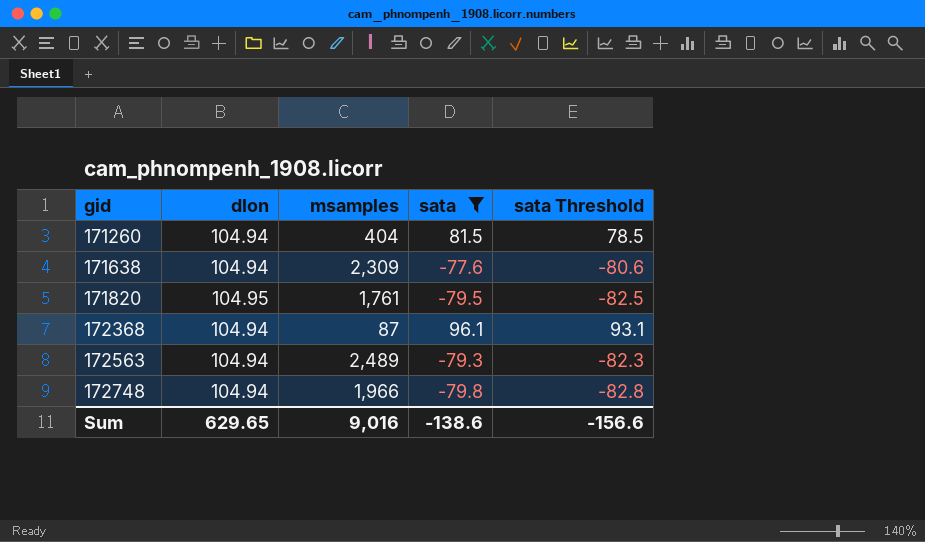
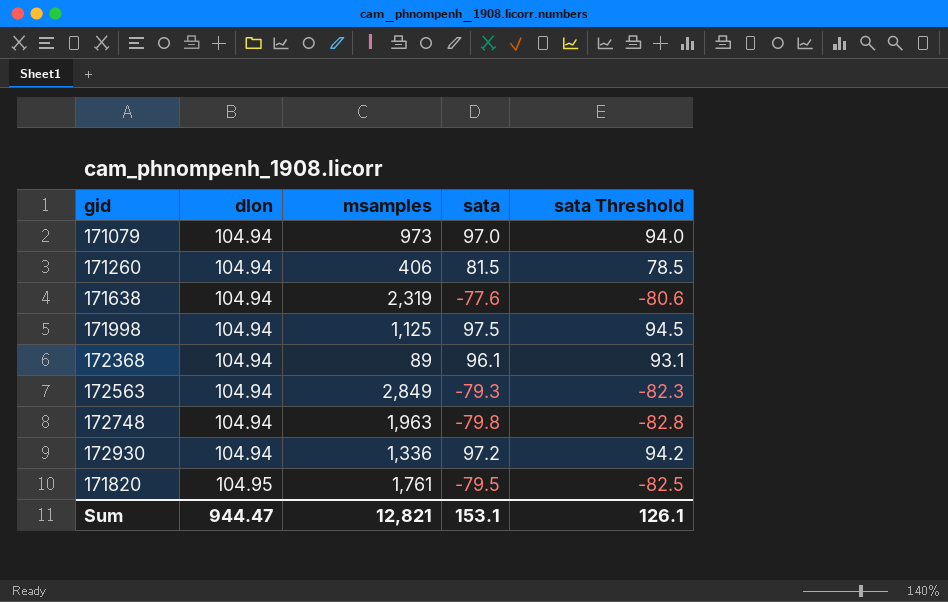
filter: sata <= 96.1 -> none
row order: gid ascending -> dlon ascending
171260 | msamples: 404 -> 406
171638 | msamples: 2,309 -> 2,319
172368 | msamples: 87 -> 89
172563 | msamples: 2,489 -> 2,849
172748 | msamples: 1,966 -> 1,963
Sum | dlon: 629.65 -> 944.47
Sum | msamples: 9,016 -> 12,821
Sum | sata: -138.6 -> 153.1
Sum | sata Threshold: -156.6 -> 126.1

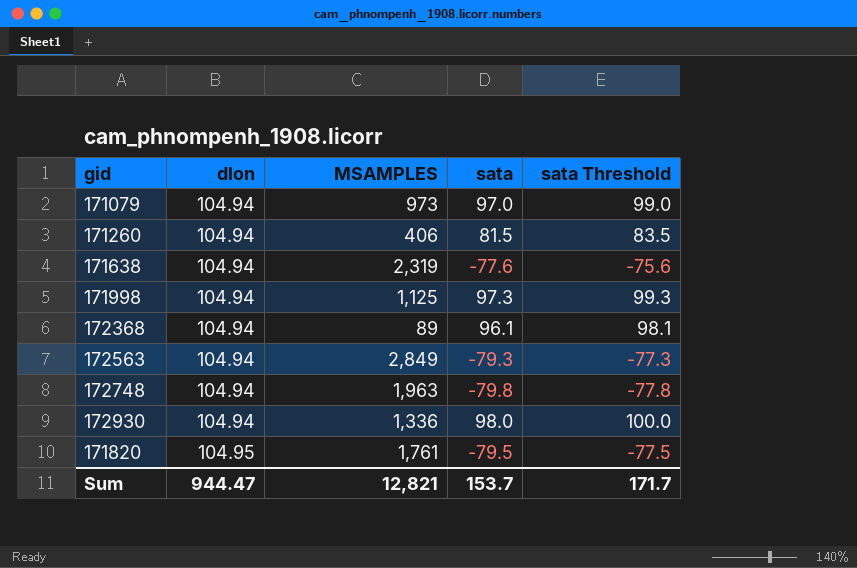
column name: msamples -> MSAMPLES
column sata Threshold | formula: [sata] - 3 -> [sata] + 2
171998 | sata: 97.5 -> 97.3
172930 | sata: 97.2 -> 98.0
Sum | sata: 153.1 -> 153.7
Sum | sata Threshold: 126.1 -> 171.7

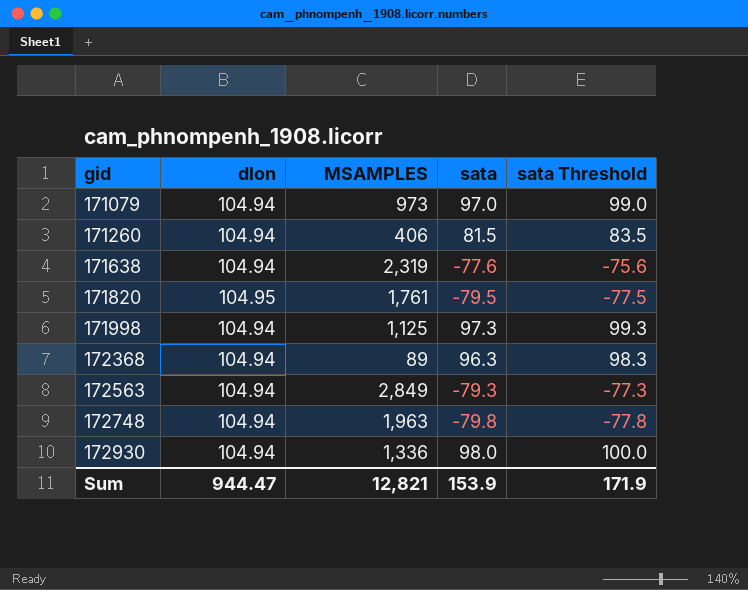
row order: dlon ascending -> gid ascending
172368 | sata: 96.1 -> 96.3
172368 | sata Threshold: 98.1 -> 98.3
Sum | sata: 153.7 -> 153.9
Sum | sata Threshold: 171.7 -> 171.9

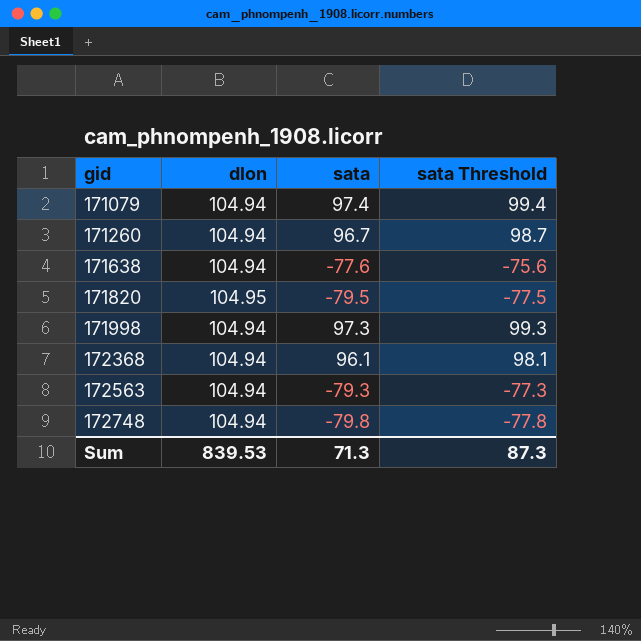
column MSAMPLES | position: 3 -> none
row 172930: 104.94 | 1,336 | 98.0 | 100.0 -> none
171079 | sata: 97.0 -> 97.4
171079 | sata Threshold: 99.0 -> 99.4
171260 | sata: 81.5 -> 96.7
171260 | sata Threshold: 83.5 -> 98.7
172368 | sata: 96.3 -> 96.1
172368 | sata Threshold: 98.3 -> 98.1
Sum | dlon: 944.47 -> 839.53
Sum | sata: 153.9 -> 71.3
Sum | sata Threshold: 171.9 -> 87.3

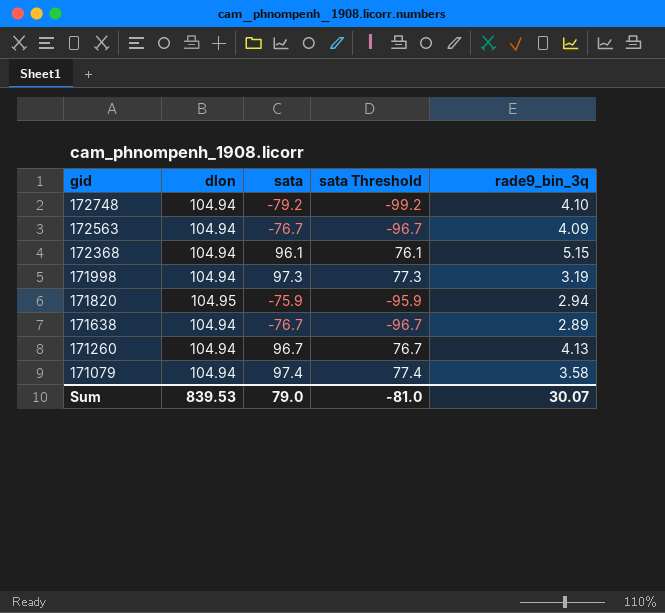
row order: gid ascending -> gid descending
column sata Threshold | formula: [sata] + 2 -> [sata] - 20
column rade9_bin_3q | position: none -> 5
172748 | sata: -79.8 -> -79.2
172563 | sata: -79.3 -> -76.7
171820 | sata: -79.5 -> -75.9
171638 | sata: -77.6 -> -76.7
Sum | sata: 71.3 -> 79.0
Sum | sata Threshold: 87.3 -> -81.0

